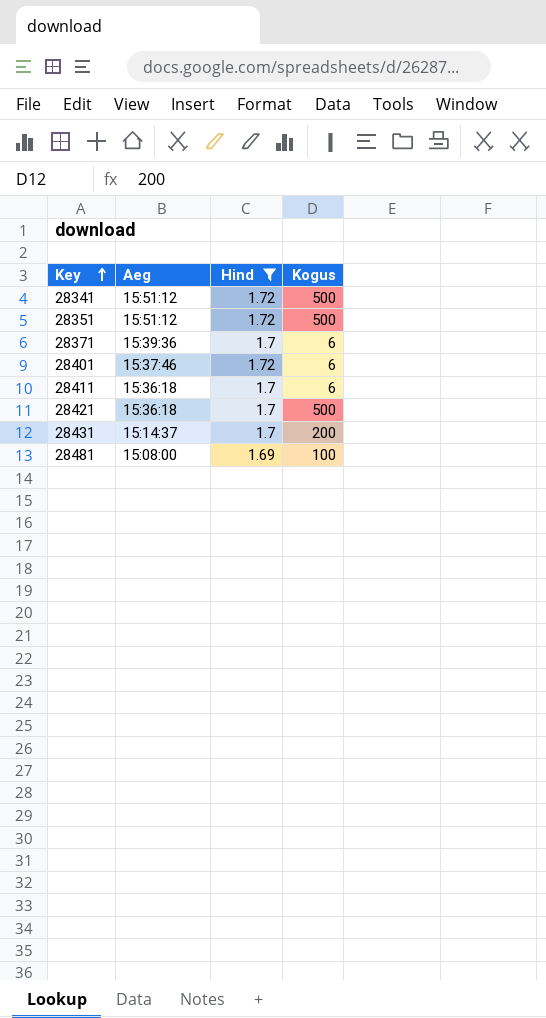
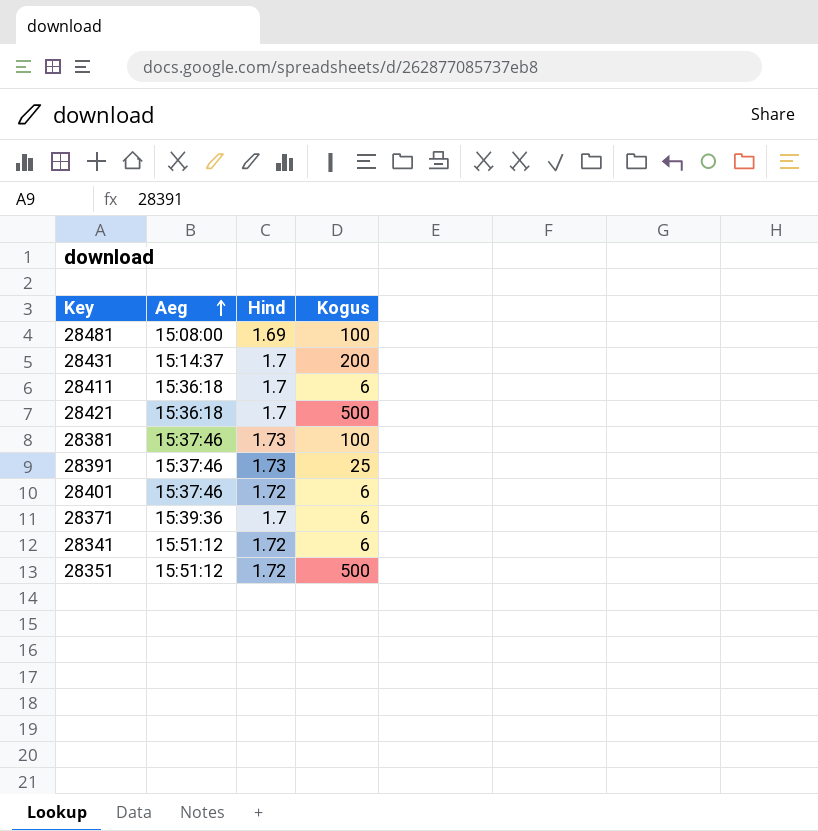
filter: Hind != 1.73 -> none
row order: Key ascending -> Aeg ascending
28341 | Kogus: 500 -> 6

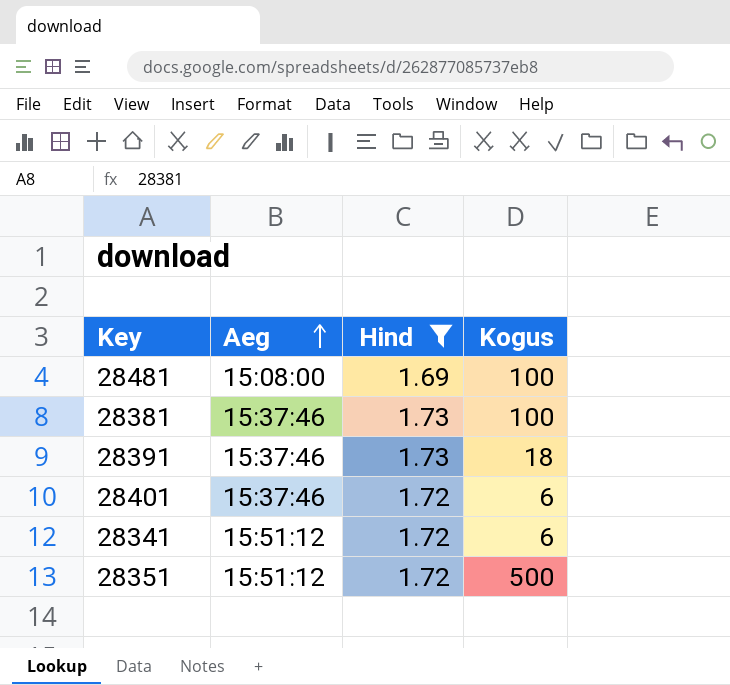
filter: none -> Hind != 1.7
28391 | Kogus: 25 -> 18

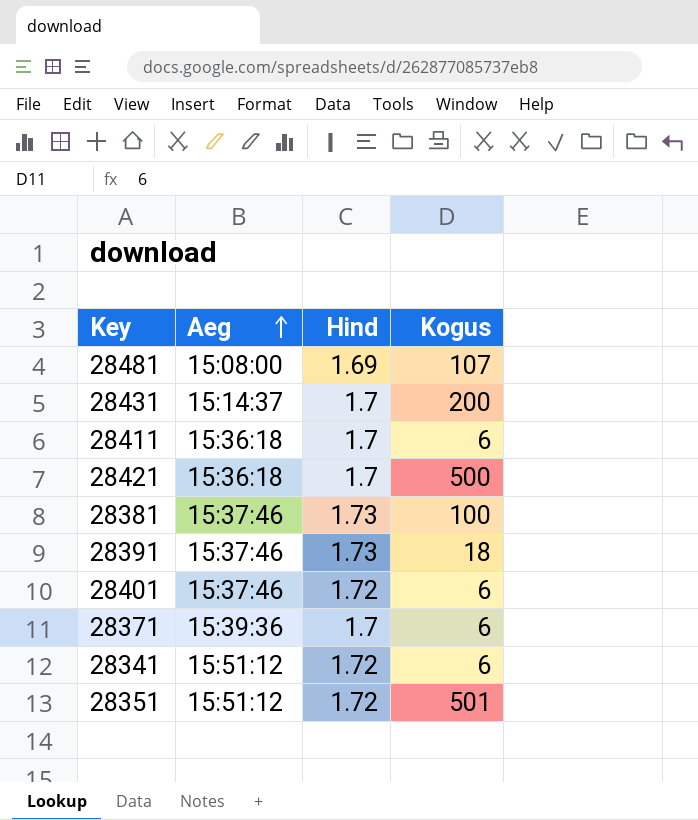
filter: Hind != 1.7 -> none
28481 | Kogus: 100 -> 107
28351 | Kogus: 500 -> 501

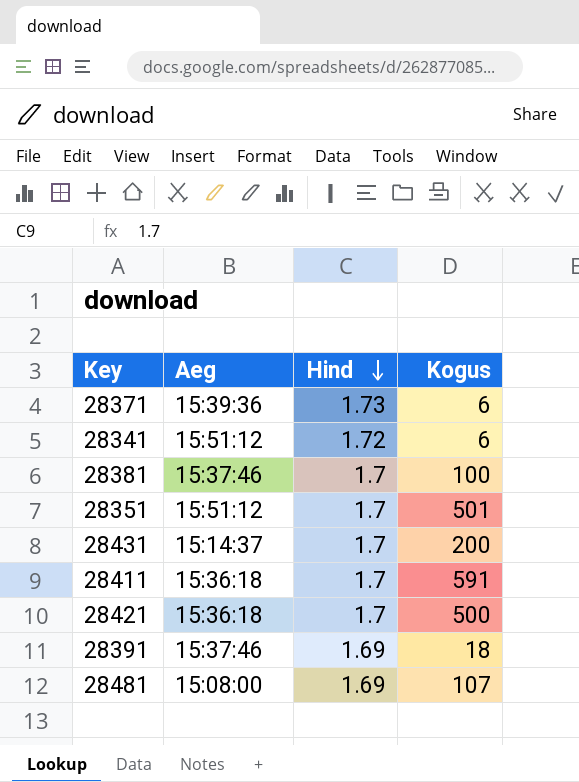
row order: Aeg ascending -> Hind descending
row 28401: 15:37:46 | 1.72 | 6 -> none
28371 | Hind: 1.7 -> 1.73
28381 | Hind: 1.73 -> 1.7
28351 | Hind: 1.72 -> 1.7
28411 | Kogus: 6 -> 591
28391 | Hind: 1.73 -> 1.69

